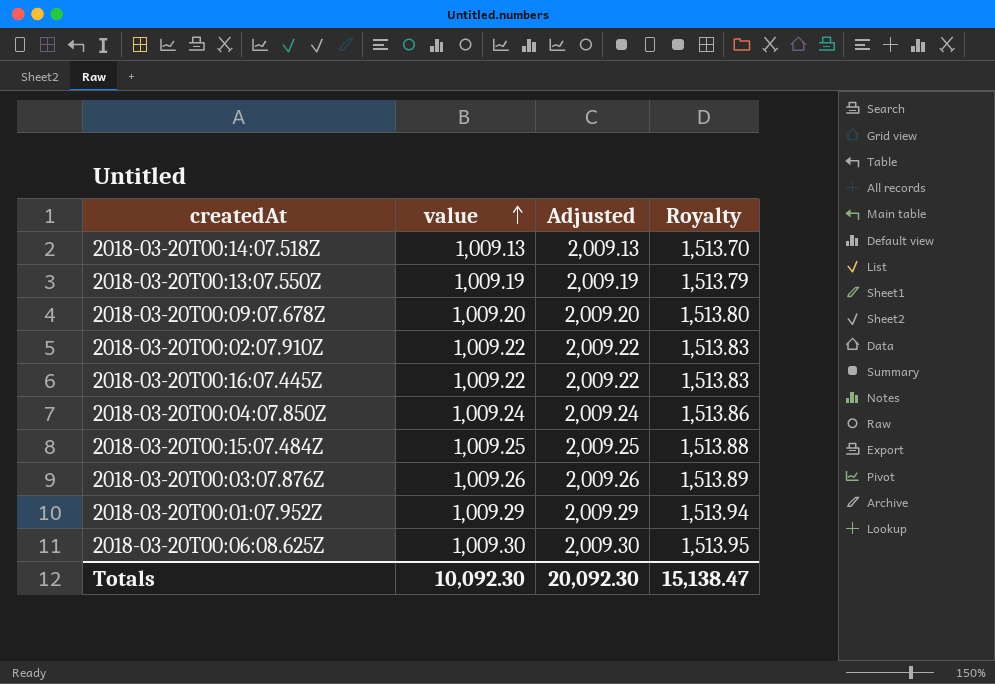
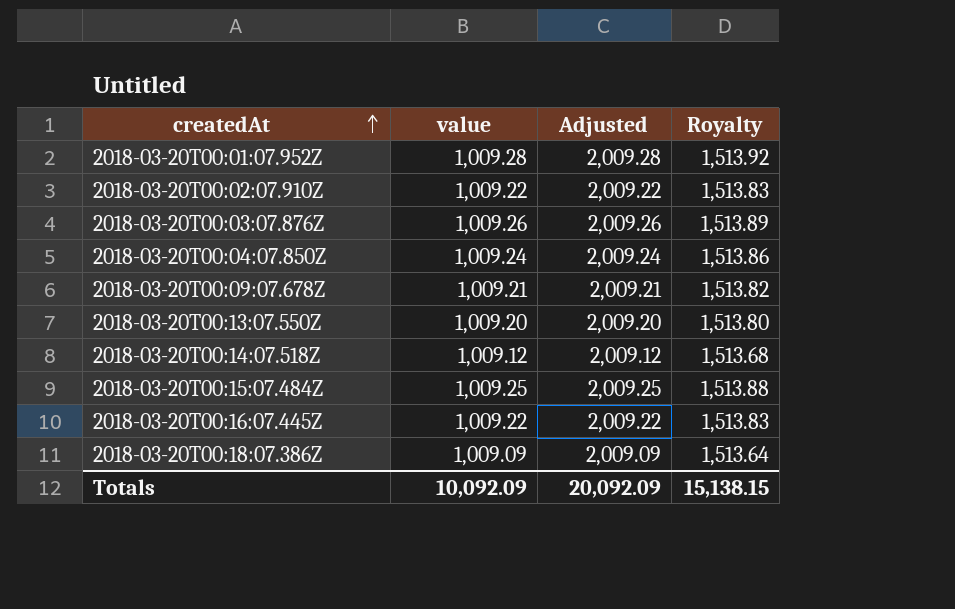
row order: value ascending -> createdAt ascending
row 2018-03-20T00:06:08.625Z: 1,009.30 | 2,009.30 | 1,513.95 -> none
2018-03-20T00:01:07.952Z | value: 1,009.29 -> 1,009.28
2018-03-20T00:01:07.952Z | Adjusted: 2,009.29 -> 2,009.28
2018-03-20T00:01:07.952Z | Royalty: 1,513.94 -> 1,513.92
2018-03-20T00:09:07.678Z | value: 1,009.20 -> 1,009.21
2018-03-20T00:09:07.678Z | Adjusted: 2,009.20 -> 2,009.21
2018-03-20T00:09:07.678Z | Royalty: 1,513.80 -> 1,513.82
2018-03-20T00:13:07.550Z | value: 1,009.19 -> 1,009.20
2018-03-20T00:13:07.550Z | Adjusted: 2,009.19 -> 2,009.20
2018-03-20T00:13:07.550Z | Royalty: 1,513.79 -> 1,513.80
2018-03-20T00:14:07.518Z | value: 1,009.13 -> 1,009.12
2018-03-20T00:14:07.518Z | Adjusted: 2,009.13 -> 2,009.12
2018-03-20T00:14:07.518Z | Royalty: 1,513.70 -> 1,513.68
row 2018-03-20T00:18:07.386Z: none -> 1,009.09 | 2,009.09 | 1,513.64
Totals | value: 10,092.30 -> 10,092.09
Totals | Adjusted: 20,092.30 -> 20,092.09
Totals | Royalty: 15,138.47 -> 15,138.15

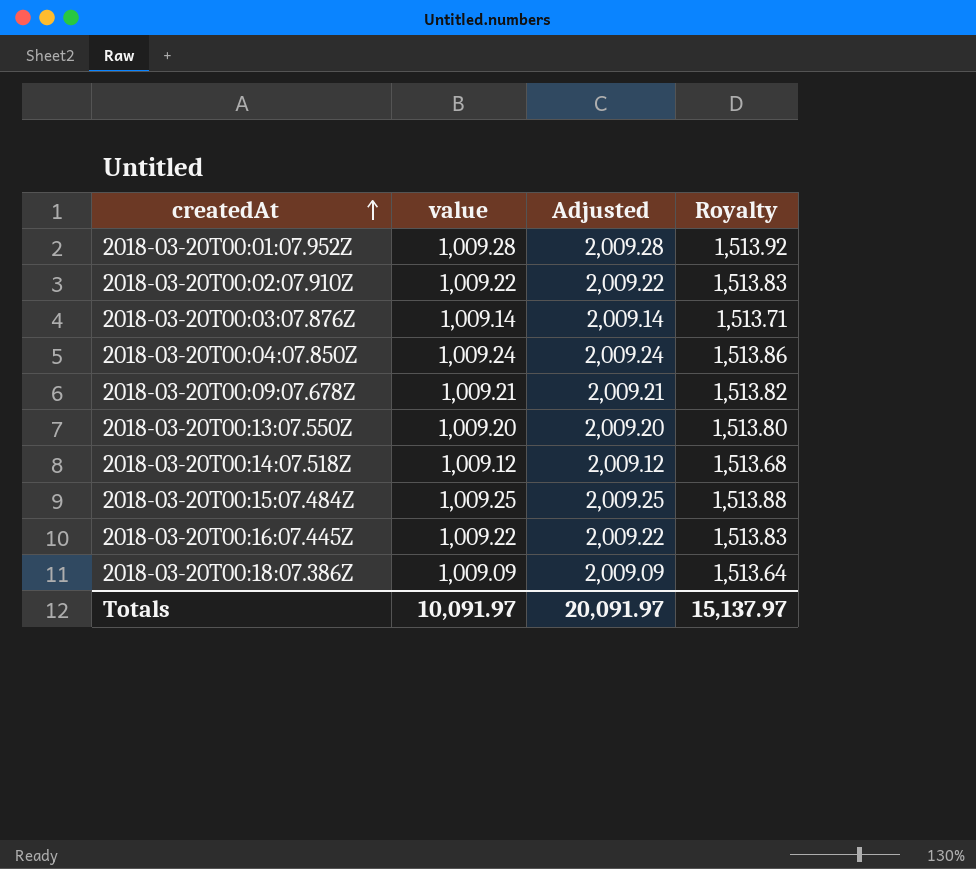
2018-03-20T00:03:07.876Z | value: 1,009.26 -> 1,009.14
2018-03-20T00:03:07.876Z | Adjusted: 2,009.26 -> 2,009.14
2018-03-20T00:03:07.876Z | Royalty: 1,513.89 -> 1,513.71
Totals | value: 10,092.09 -> 10,091.97
Totals | Adjusted: 20,092.09 -> 20,091.97
Totals | Royalty: 15,138.15 -> 15,137.97

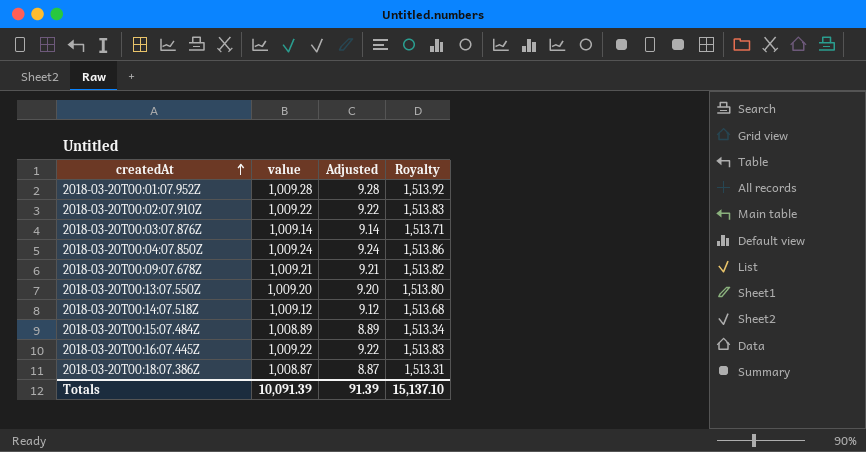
column Adjusted | formula: [value] + 1000 -> [value] - 1000
2018-03-20T00:15:07.484Z | value: 1,009.25 -> 1,008.89
2018-03-20T00:15:07.484Z | Royalty: 1,513.88 -> 1,513.34
2018-03-20T00:18:07.386Z | value: 1,009.09 -> 1,008.87
2018-03-20T00:18:07.386Z | Royalty: 1,513.64 -> 1,513.31
Totals | value: 10,091.97 -> 10,091.39
Totals | Adjusted: 20,091.97 -> 91.39
Totals | Royalty: 15,137.97 -> 15,137.10

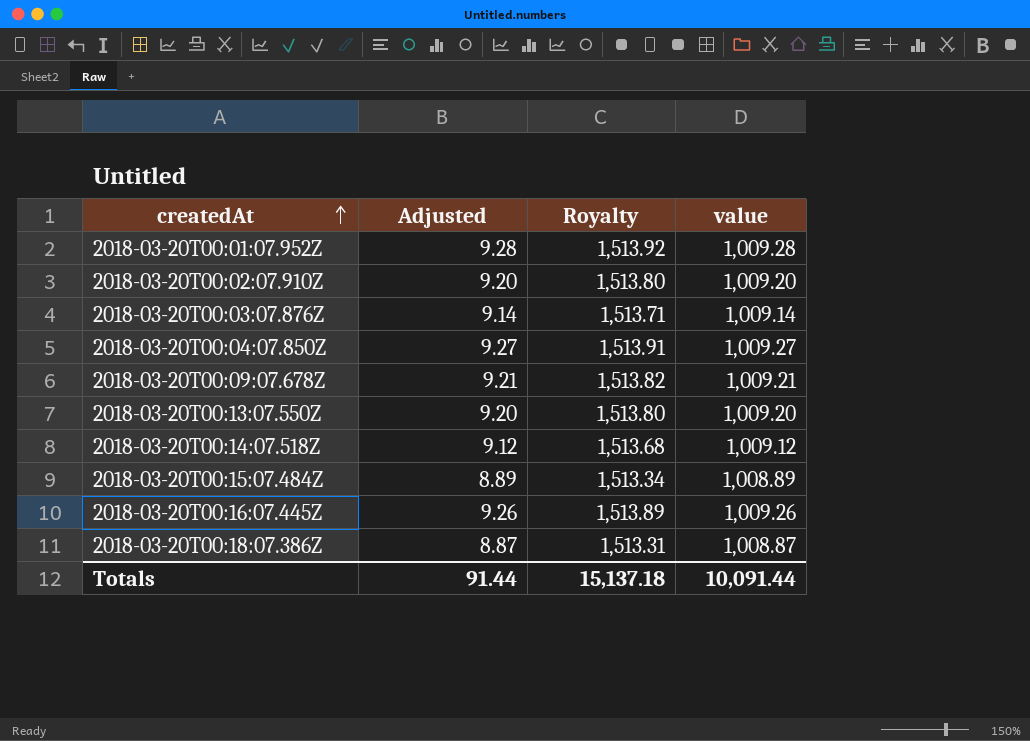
column value | position: 2 -> 4
2018-03-20T00:02:07.910Z | Adjusted: 9.22 -> 9.20
2018-03-20T00:02:07.910Z | Royalty: 1,513.83 -> 1,513.80
2018-03-20T00:02:07.910Z | value: 1,009.22 -> 1,009.20
2018-03-20T00:04:07.850Z | Adjusted: 9.24 -> 9.27
2018-03-20T00:04:07.850Z | Royalty: 1,513.86 -> 1,513.91
2018-03-20T00:04:07.850Z | value: 1,009.24 -> 1,009.27
2018-03-20T00:16:07.445Z | Adjusted: 9.22 -> 9.26
2018-03-20T00:16:07.445Z | Royalty: 1,513.83 -> 1,513.89
2018-03-20T00:16:07.445Z | value: 1,009.22 -> 1,009.26
Totals | Adjusted: 91.39 -> 91.44
Totals | Royalty: 15,137.10 -> 15,137.18
Totals | value: 10,091.39 -> 10,091.44

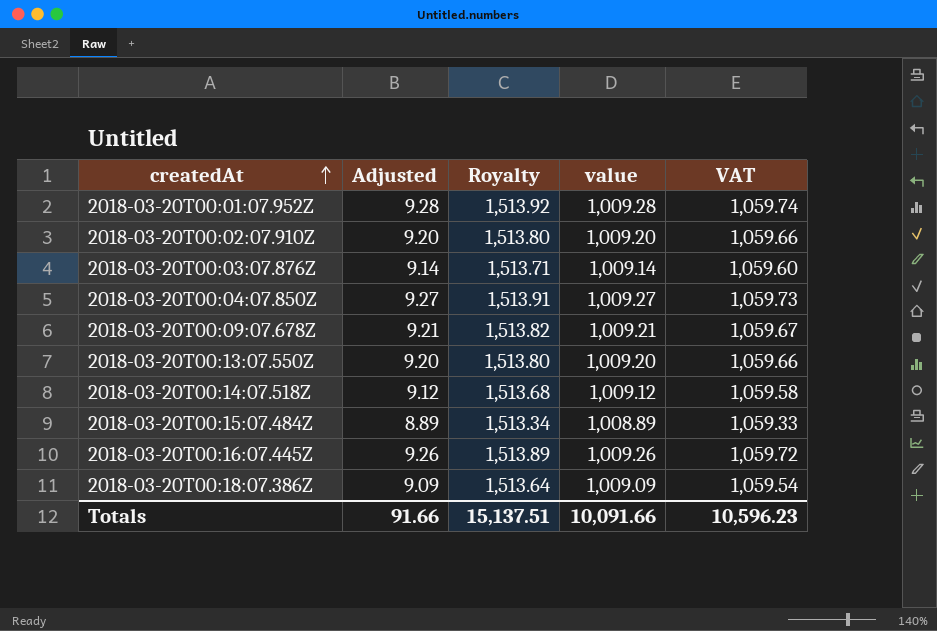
column VAT | formula: none -> [value] * 1.05
2018-03-20T00:18:07.386Z | Adjusted: 8.87 -> 9.09
2018-03-20T00:18:07.386Z | Royalty: 1,513.31 -> 1,513.64
2018-03-20T00:18:07.386Z | value: 1,008.87 -> 1,009.09
Totals | Adjusted: 91.44 -> 91.66
Totals | Royalty: 15,137.18 -> 15,137.51
Totals | value: 10,091.44 -> 10,091.66

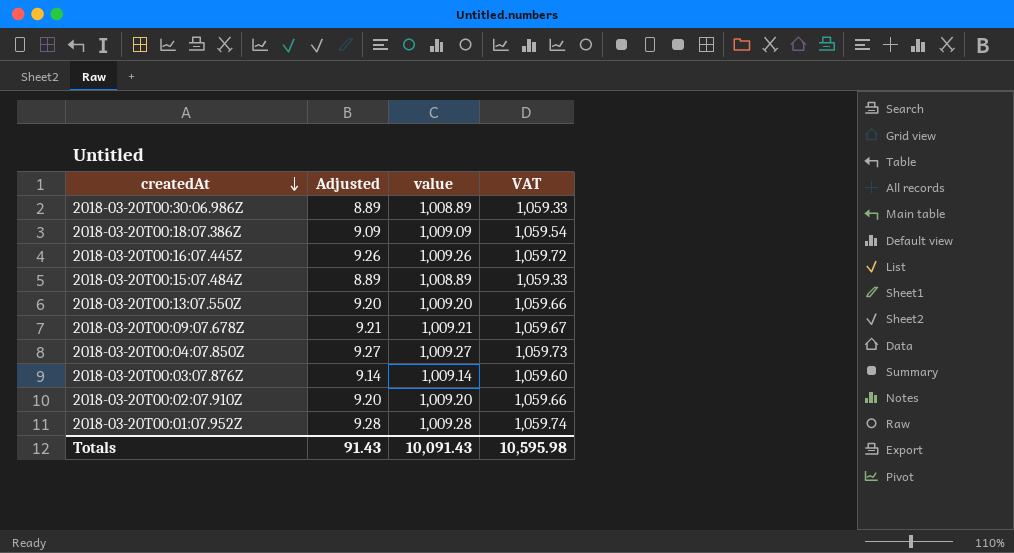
row order: createdAt ascending -> createdAt descending
column Royalty | formula: [value] * 1.5 -> none
row 2018-03-20T00:14:07.518Z: 9.12 | 1,513.68 | 1,009.12 | 1,059.58 -> none
row 2018-03-20T00:30:06.986Z: none -> 8.89 | 1,008.89 | 1,059.33
Totals | Adjusted: 91.66 -> 91.43
Totals | value: 10,091.66 -> 10,091.43
Totals | VAT: 10,596.23 -> 10,595.98

